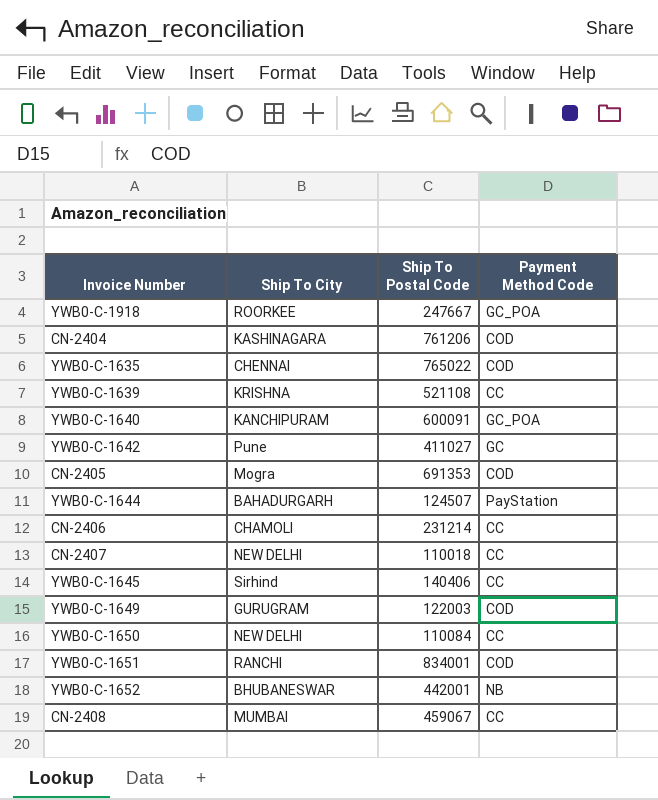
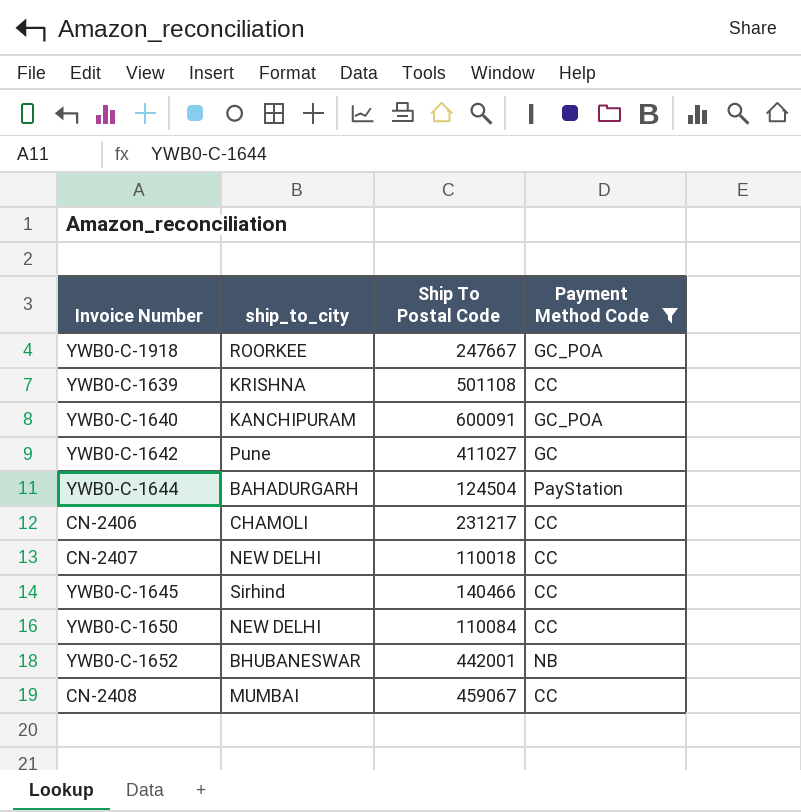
filter: none -> Payment Method Code != COD
column name: Ship To City -> ship_to_city
YWB0-C-1639 | Ship To Postal Code: 521108 -> 501108
YWB0-C-1644 | Ship To Postal Code: 124507 -> 124504
CN-2406 | Ship To Postal Code: 231214 -> 231217
YWB0-C-1645 | Ship To Postal Code: 140406 -> 140466

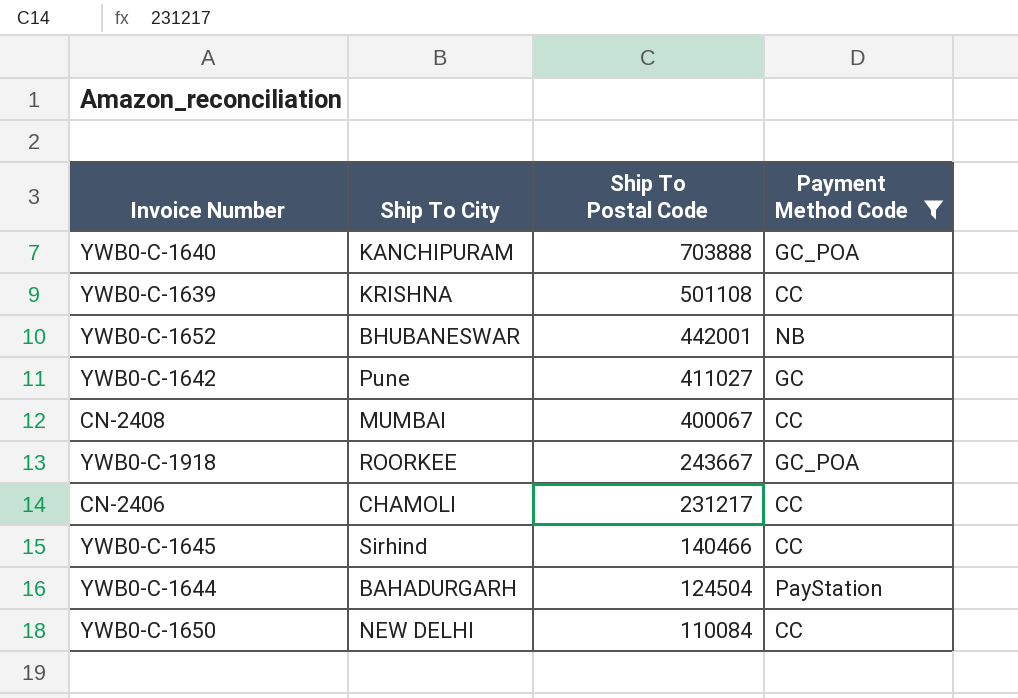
row order: none -> Ship To Postal Code descending
column name: ship_to_city -> Ship To City
row CN-2407: NEW DELHI | 110018 | CC -> none
YWB0-C-1640 | Ship To Postal Code: 600091 -> 703888
CN-2408 | Ship To Postal Code: 459067 -> 400067
YWB0-C-1918 | Ship To Postal Code: 247667 -> 243667

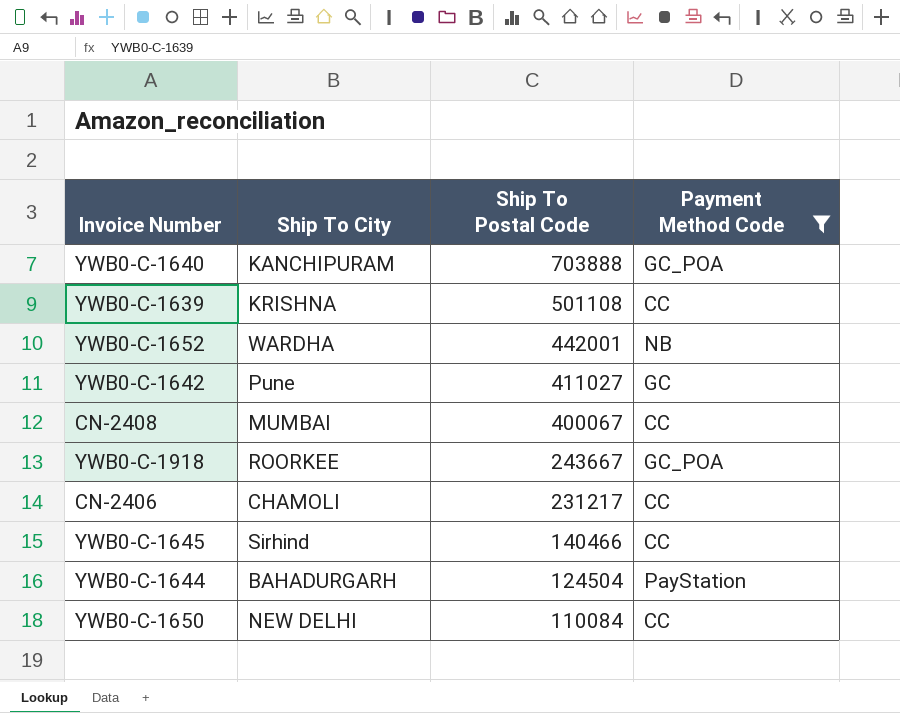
YWB0-C-1652 | Ship To City: BHUBANESWAR -> WARDHA

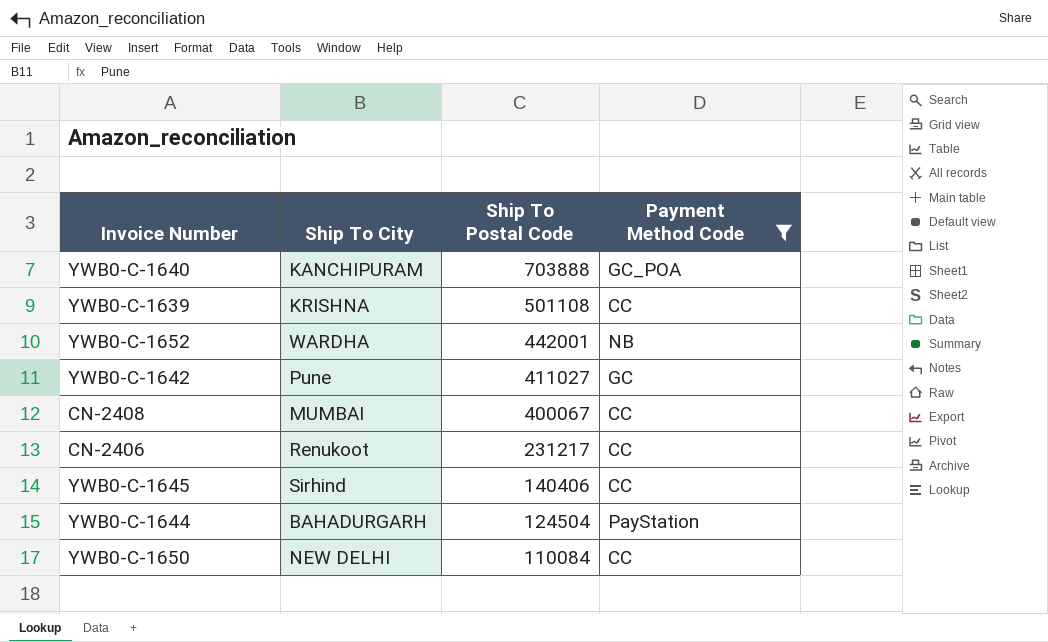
row YWB0-C-1918: ROORKEE | 243667 | GC_POA -> none
CN-2406 | Ship To City: CHAMOLI -> Renukoot
YWB0-C-1645 | Ship To Postal Code: 140466 -> 140406

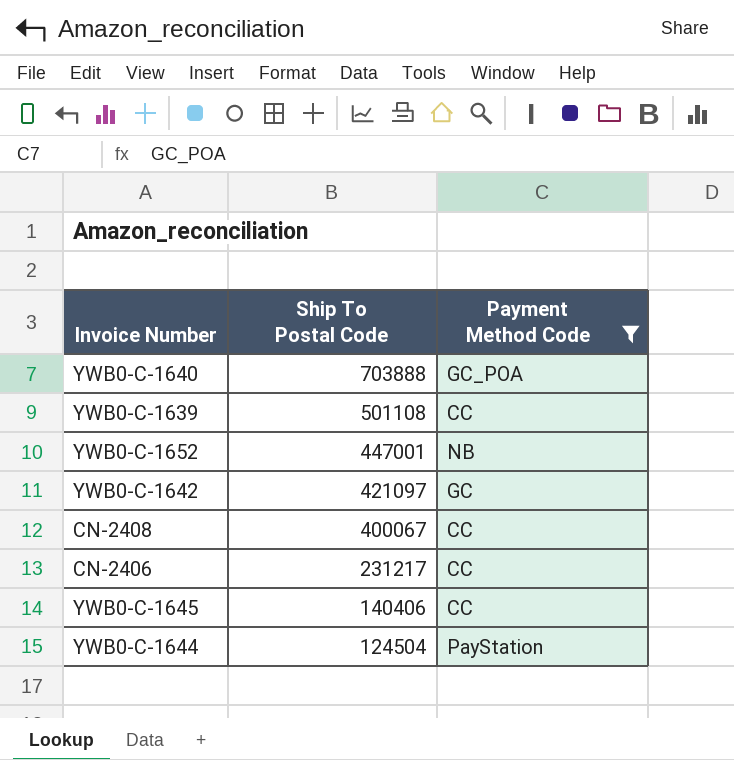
column Ship To City | position: 2 -> none
row YWB0-C-1650: NEW DELHI | 110084 | CC -> none
YWB0-C-1652 | Ship To Postal Code: 442001 -> 447001
YWB0-C-1642 | Ship To Postal Code: 411027 -> 421097

